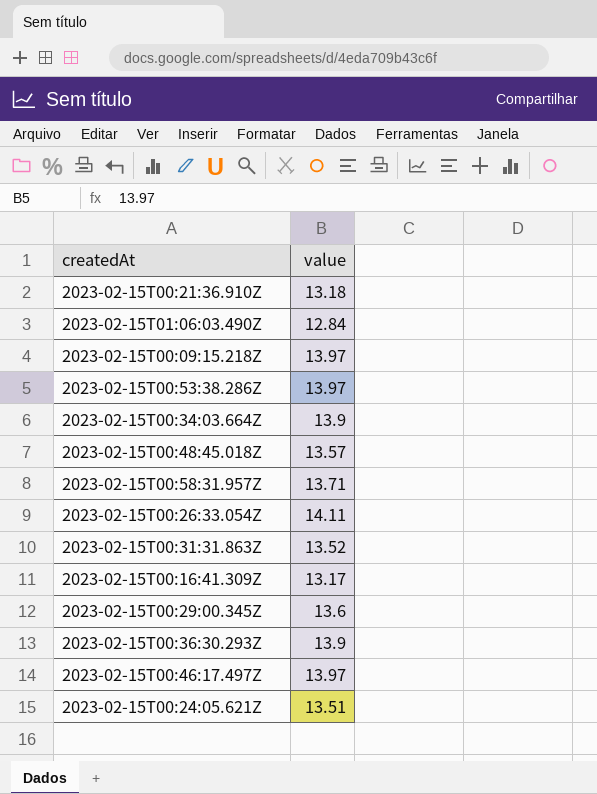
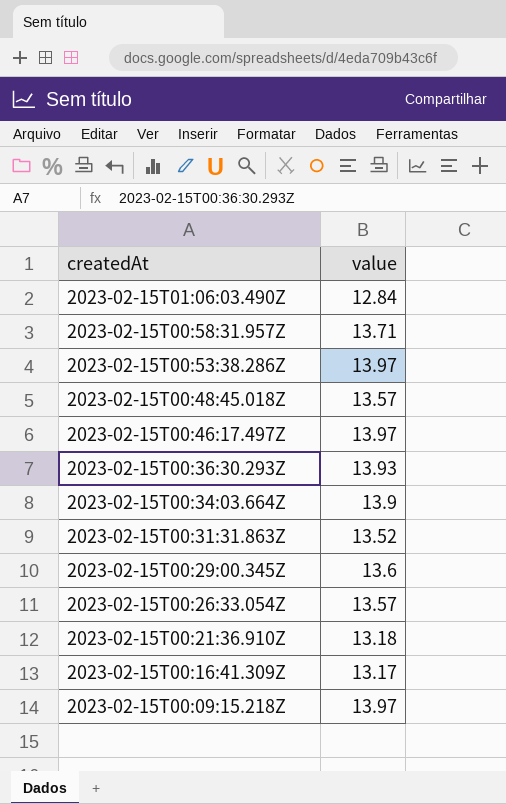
row order: none -> createdAt descending
row 2023-02-15T00:24:05.621Z: 13.51 -> none
2023-02-15T00:36:30.293Z | value: 13.9 -> 13.93
2023-02-15T00:26:33.054Z | value: 14.11 -> 13.57

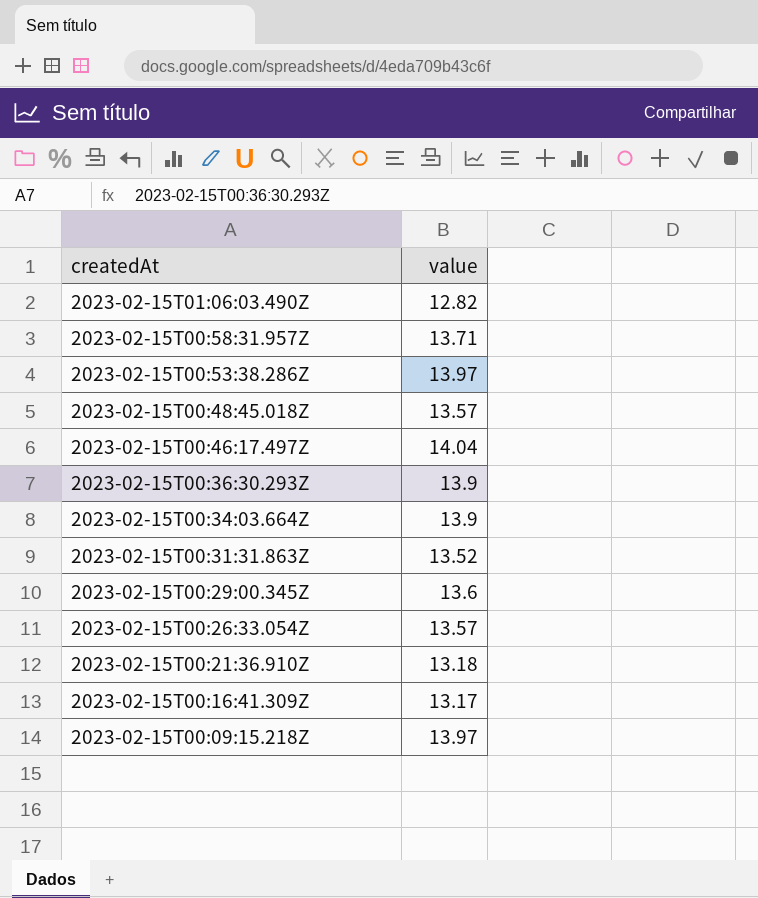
2023-02-15T01:06:03.490Z | value: 12.84 -> 12.82
2023-02-15T00:46:17.497Z | value: 13.97 -> 14.04
2023-02-15T00:36:30.293Z | value: 13.93 -> 13.9

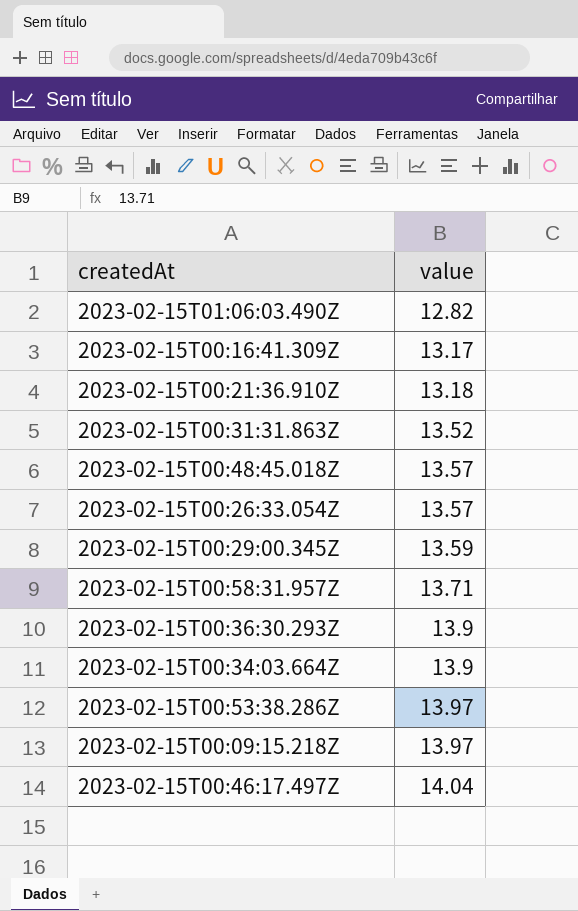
row order: createdAt descending -> value ascending
2023-02-15T00:29:00.345Z | value: 13.6 -> 13.59

